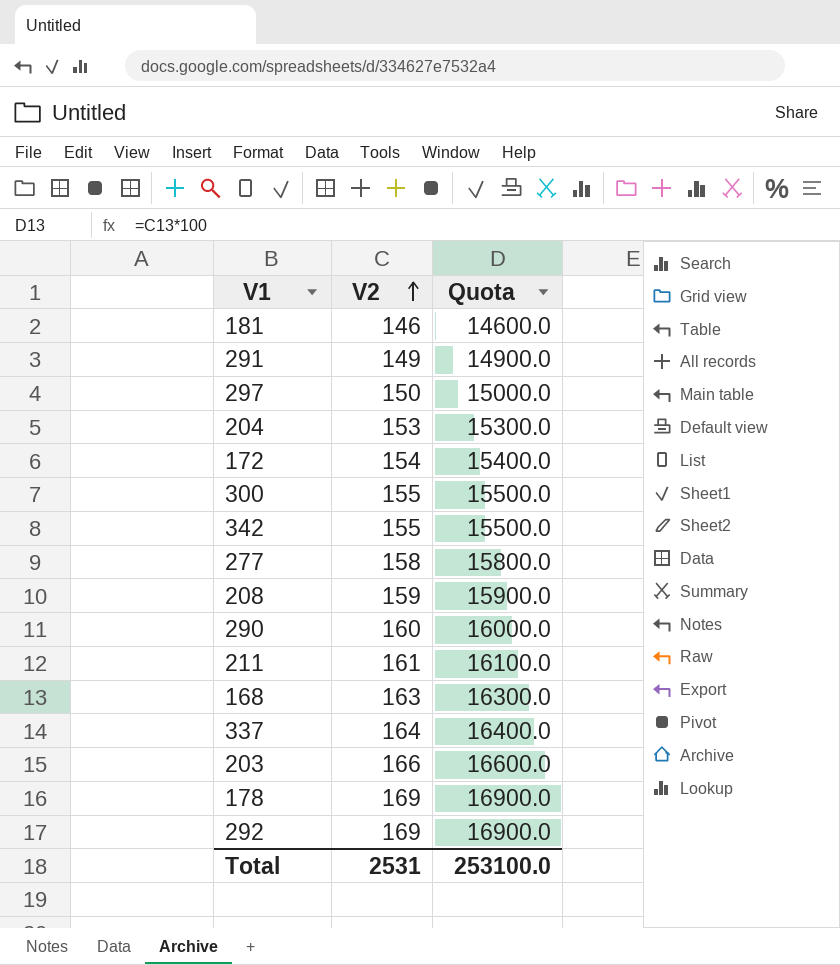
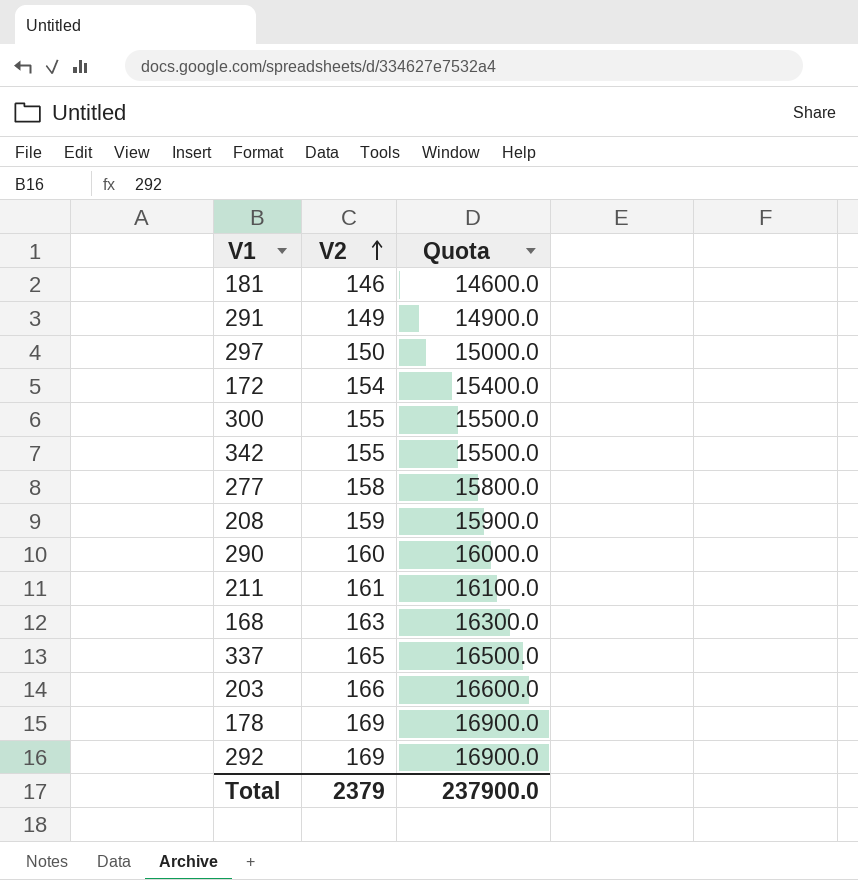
row 204: 153 | 15300.0 -> none
337 | V2: 164 -> 165
337 | Quota: 16400.0 -> 16500.0
Total | V2: 2531 -> 2379
Total | Quota: 253100.0 -> 237900.0

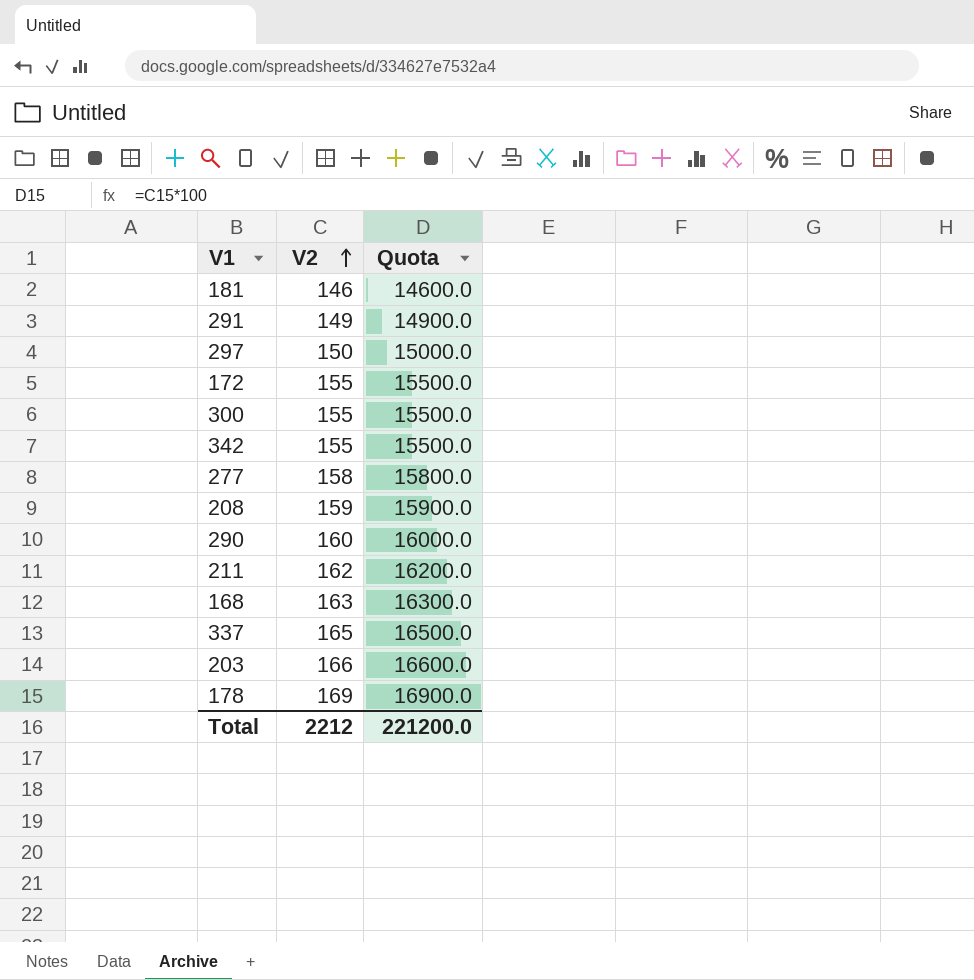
row 292: 169 | 16900.0 -> none
172 | V2: 154 -> 155
172 | Quota: 15400.0 -> 15500.0
211 | V2: 161 -> 162
211 | Quota: 16100.0 -> 16200.0
Total | V2: 2379 -> 2212
Total | Quota: 237900.0 -> 221200.0

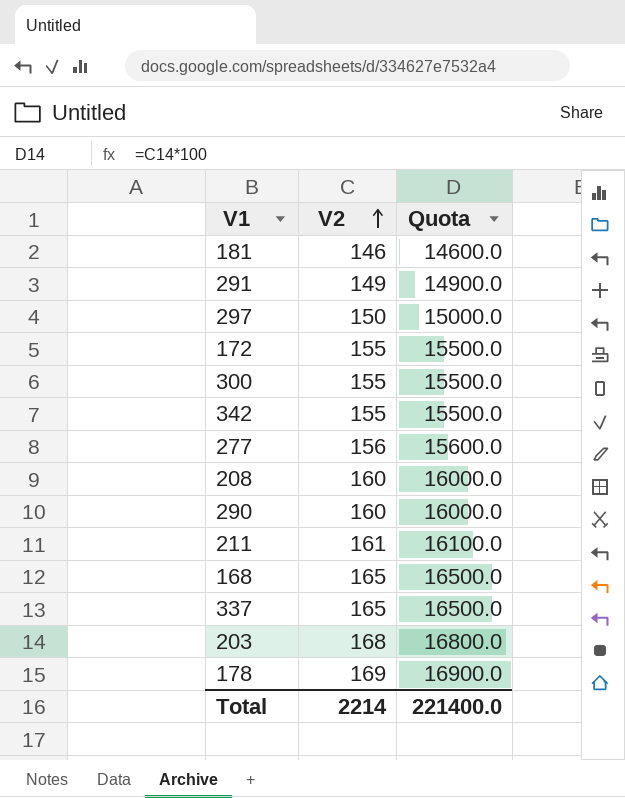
277 | V2: 158 -> 156
277 | Quota: 15800.0 -> 15600.0
208 | V2: 159 -> 160
208 | Quota: 15900.0 -> 16000.0
211 | V2: 162 -> 161
211 | Quota: 16200.0 -> 16100.0
168 | V2: 163 -> 165
168 | Quota: 16300.0 -> 16500.0
203 | V2: 166 -> 168
203 | Quota: 16600.0 -> 16800.0
Total | V2: 2212 -> 2214
Total | Quota: 221200.0 -> 221400.0

